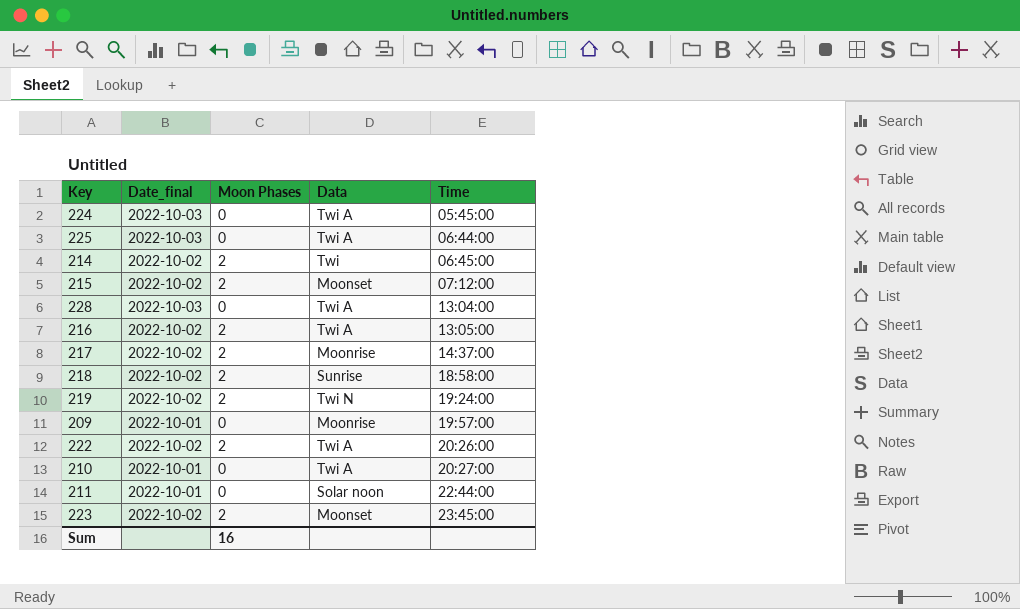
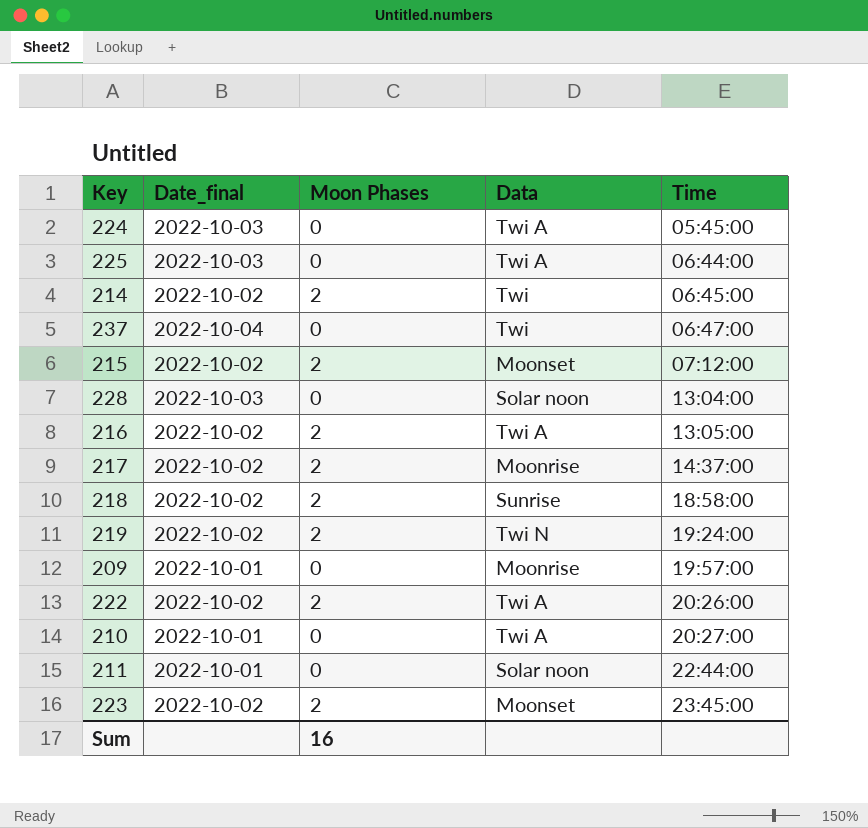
row 237: none -> 2022-10-04 | 0 | Twi | 06:47:00
228 | Data: Twi A -> Solar noon

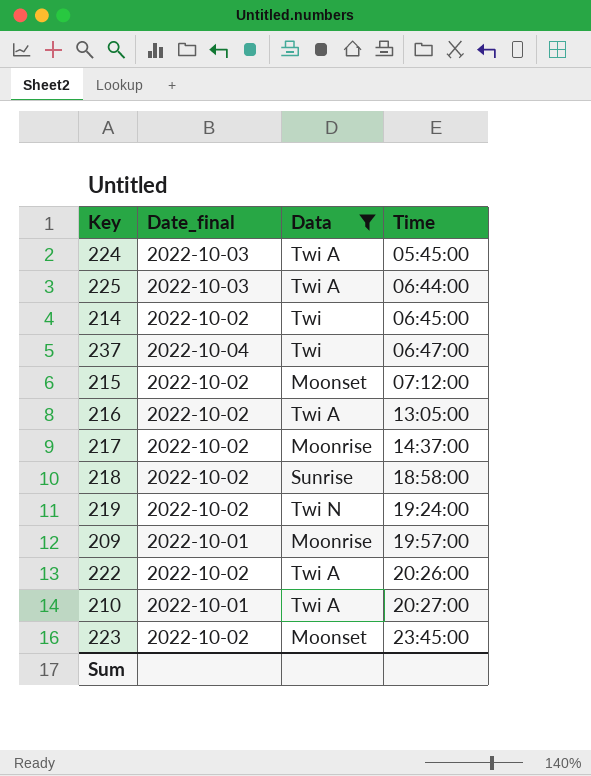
filter: none -> Data != Solar noon
column Moon Phases | position: 3 -> none

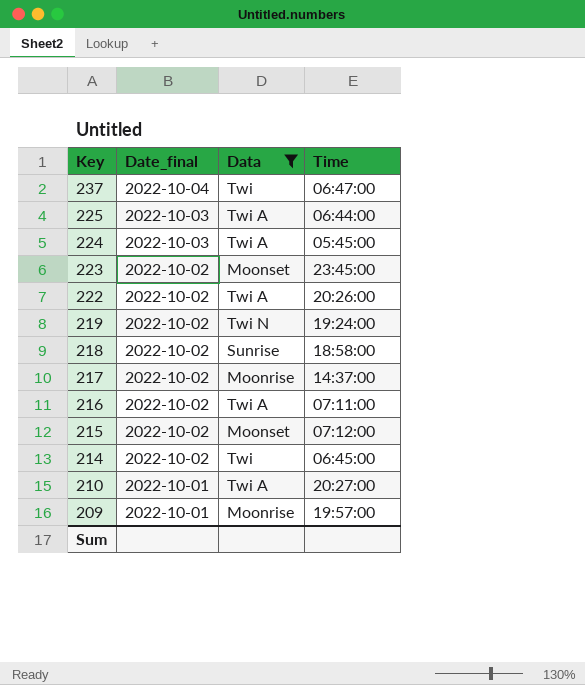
row order: Time ascending -> Key descending
216 | Time: 13:05:00 -> 07:11:00

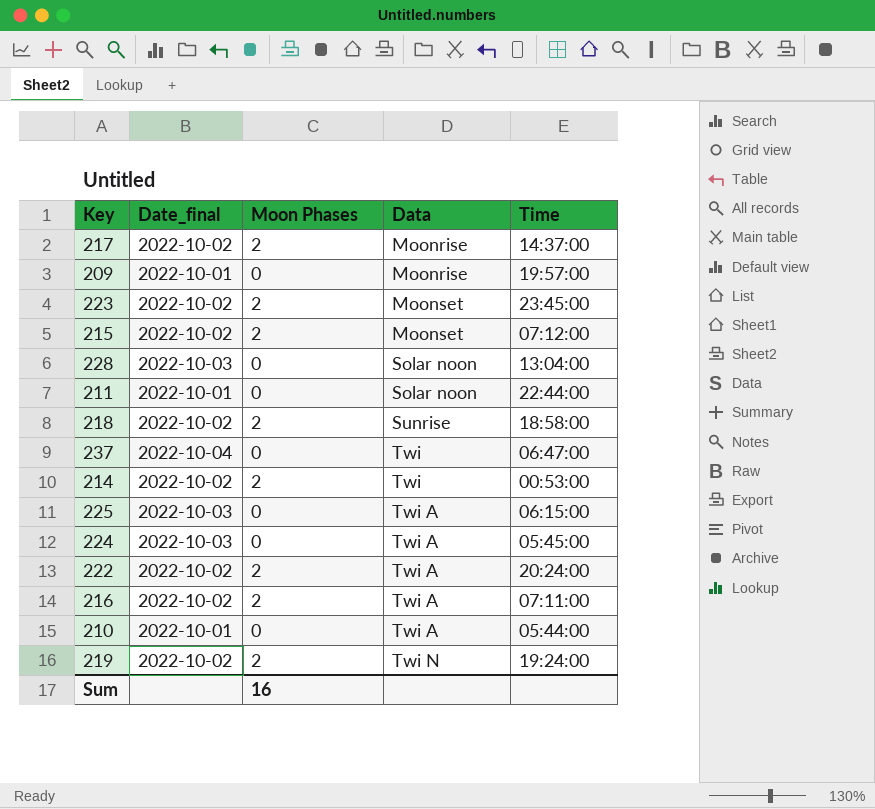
filter: Data != Solar noon -> none
row order: Key descending -> Data ascending
column Moon Phases | position: none -> 3
214 | Time: 06:45:00 -> 00:53:00
225 | Time: 06:44:00 -> 06:15:00
222 | Time: 20:26:00 -> 20:24:00
210 | Time: 20:27:00 -> 05:44:00

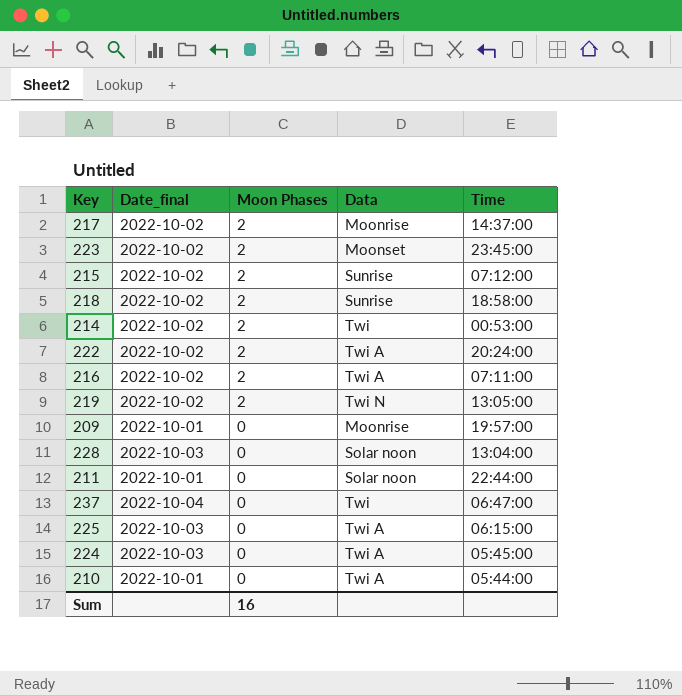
row order: Data ascending -> Moon Phases descending
215 | Data: Moonset -> Sunrise
219 | Time: 19:24:00 -> 13:05:00

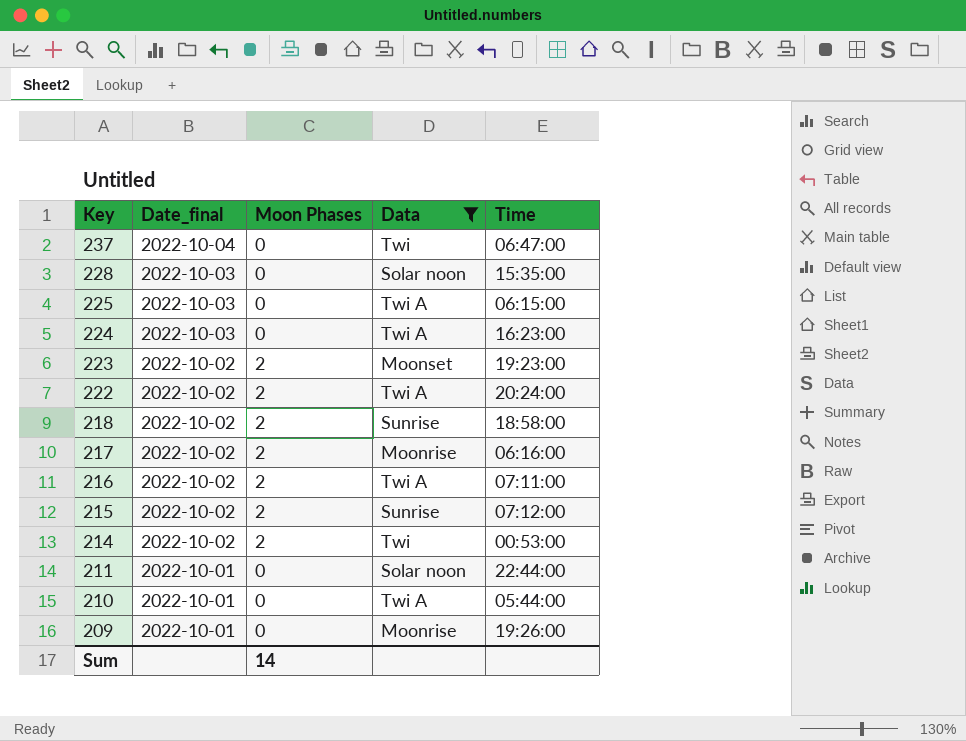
filter: none -> Data != Twi N
row order: Moon Phases descending -> Key descending
228 | Time: 13:04:00 -> 15:35:00
224 | Time: 05:45:00 -> 16:23:00
223 | Time: 23:45:00 -> 19:23:00
217 | Time: 14:37:00 -> 06:16:00
209 | Time: 19:57:00 -> 19:26:00
Sum | Moon Phases: 16 -> 14

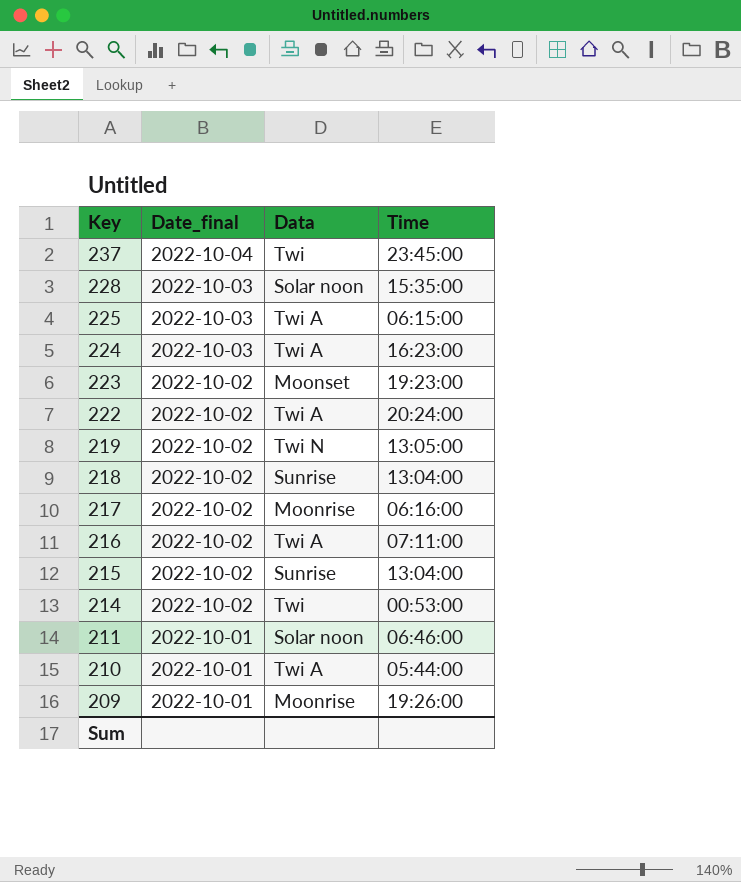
filter: Data != Twi N -> none
column Moon Phases | position: 3 -> none
237 | Time: 06:47:00 -> 23:45:00
218 | Time: 18:58:00 -> 13:04:00
215 | Time: 07:12:00 -> 13:04:00
211 | Time: 22:44:00 -> 06:46:00

